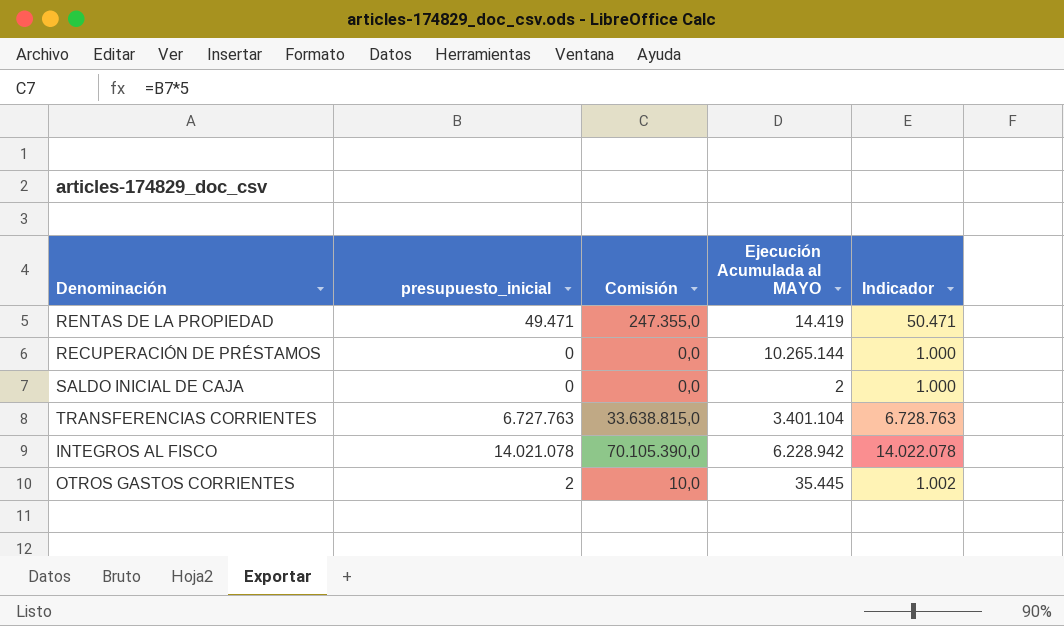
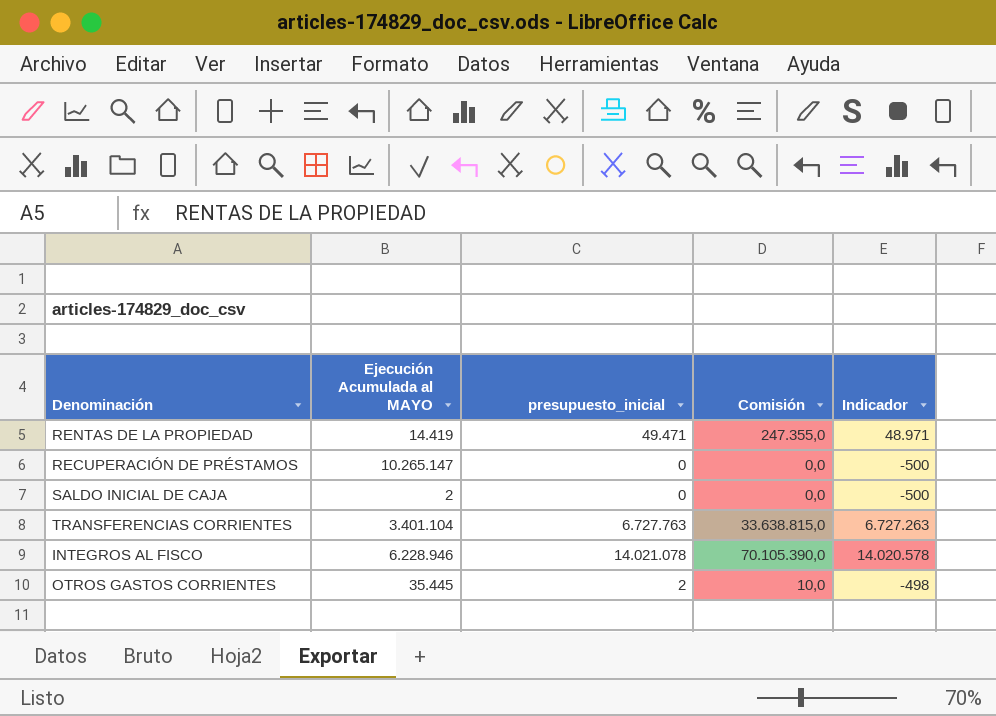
column Ejecución Acumulada al MAYO | position: 4 -> 2
column Indicador | formula: [presupuesto_inicial] + 1000 -> [presupuesto_inicial] - 500
RECUPERACIÓN DE PRÉSTAMOS | Ejecución Acumulada al MAYO: 10.265.144 -> 10.265.147
INTEGROS AL FISCO | Ejecución Acumulada al MAYO: 6.228.942 -> 6.228.946

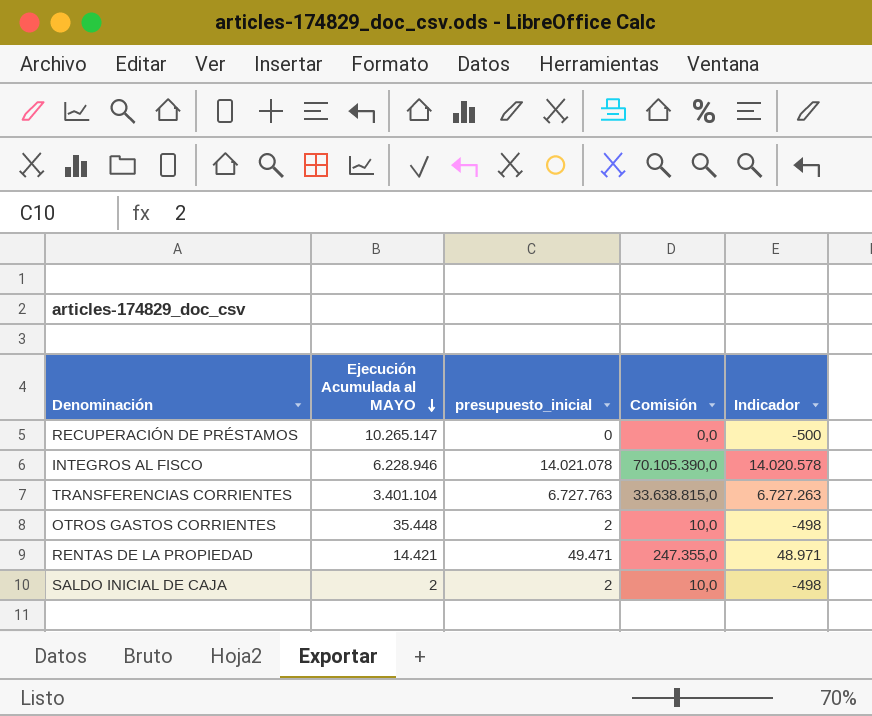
row order: none -> Ejecución Acumulada al MAYO descending
OTROS GASTOS CORRIENTES | Ejecución Acumulada al MAYO: 35.445 -> 35.448
RENTAS DE LA PROPIEDAD | Ejecución Acumulada al MAYO: 14.419 -> 14.421
SALDO INICIAL DE CAJA | presupuesto_inicial: 0 -> 2
SALDO INICIAL DE CAJA | Comisión: 0,0 -> 10,0
SALDO INICIAL DE CAJA | Indicador: -500 -> -498

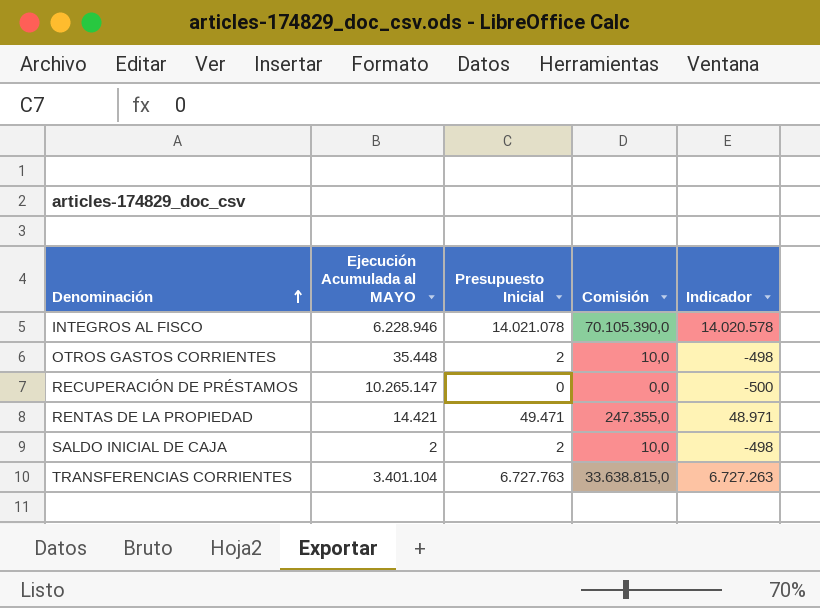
row order: Ejecución Acumulada al MAYO descending -> Denominación ascending
column name: presupuesto_inicial -> Presupuesto Inicial

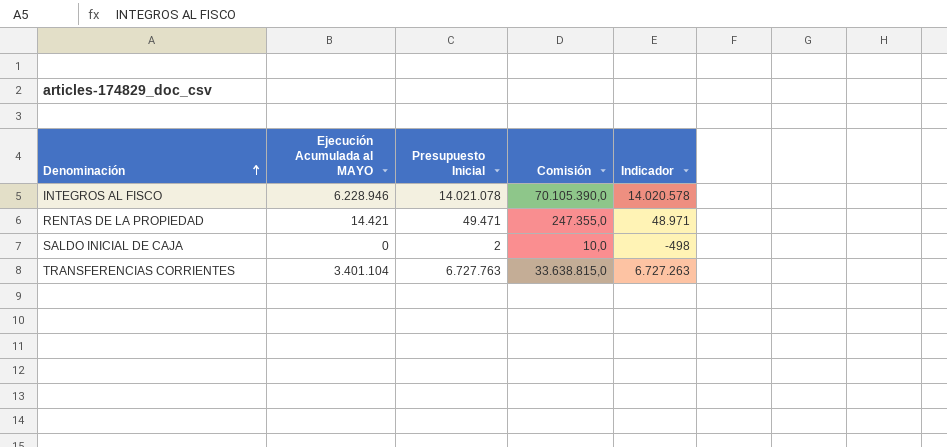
row OTROS GASTOS CORRIENTES: 35.448 | 2 | 10,0 | -498 -> none
row RECUPERACIÓN DE PRÉSTAMOS: 10.265.147 | 0 | 0,0 | -500 -> none
SALDO INICIAL DE CAJA | Ejecución Acumulada al MAYO: 2 -> 0

